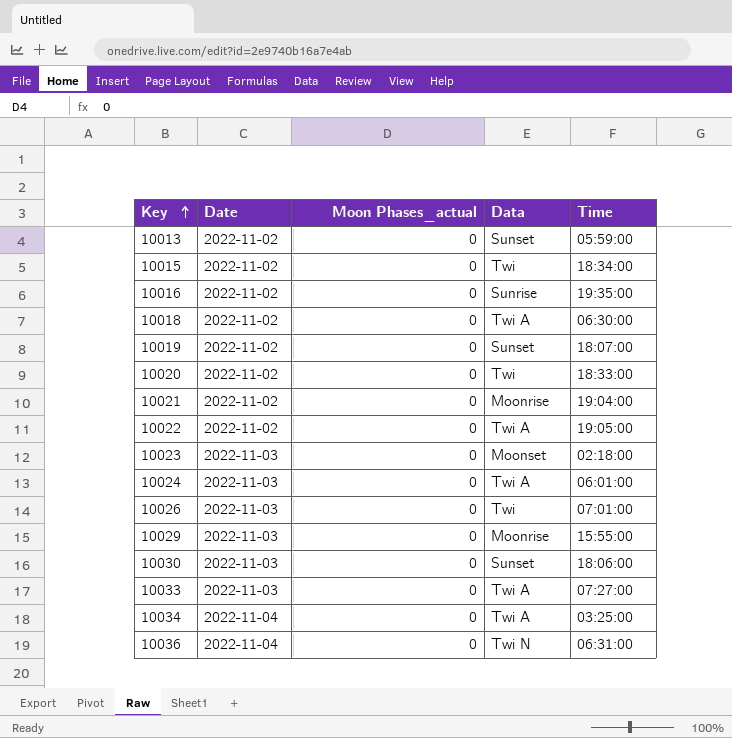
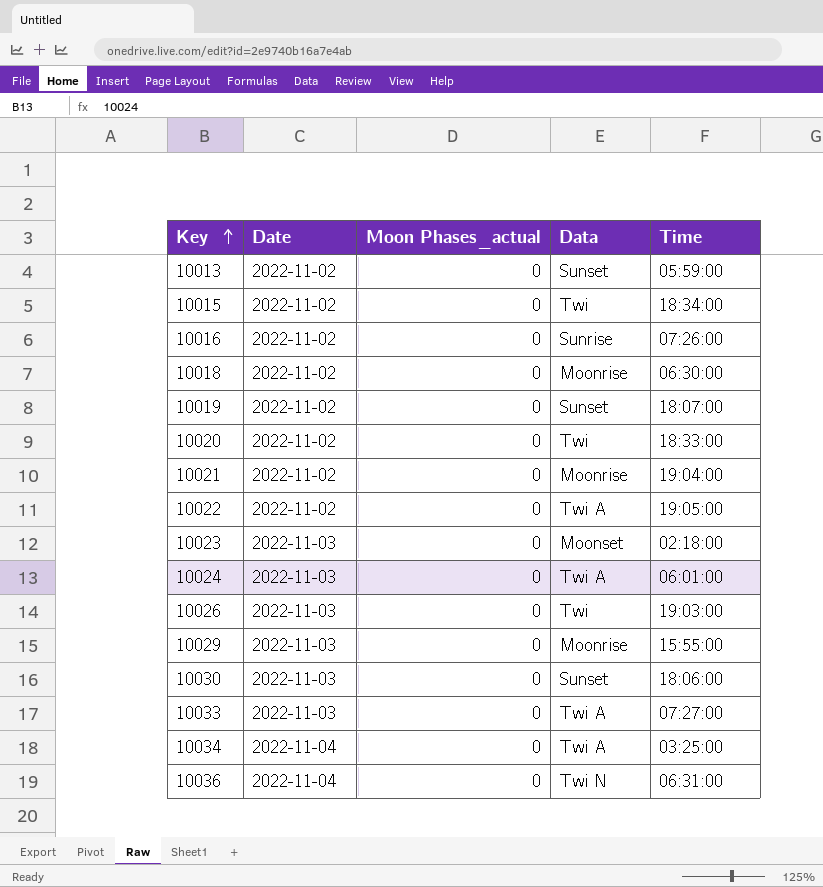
10016 | Time: 19:35:00 -> 07:26:00
10018 | Data: Twi A -> Moonrise
10026 | Time: 07:01:00 -> 19:03:00

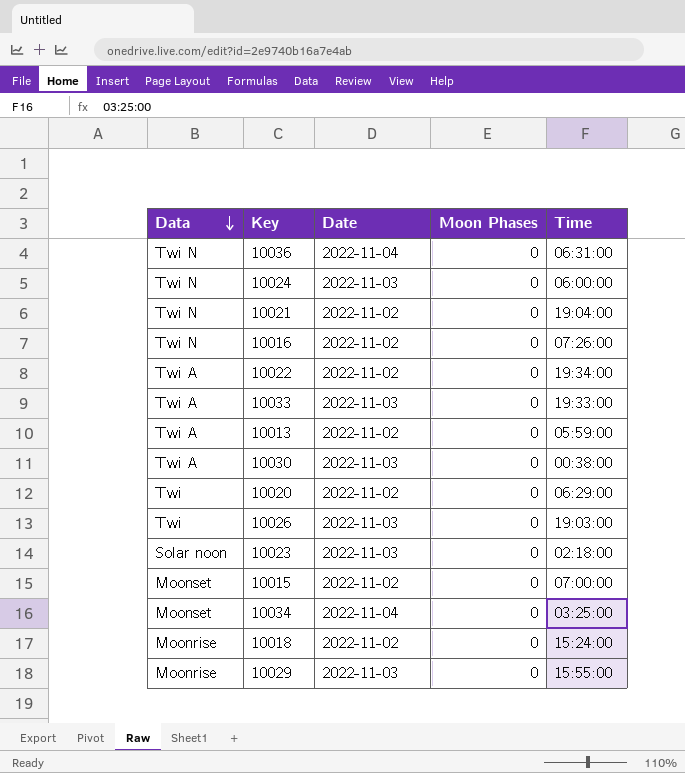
row order: Key ascending -> Data descending
column Data | position: 4 -> 1
column name: Moon Phases_actual -> Moon Phases
row 10019: 2022-11-02 | 0 | Sunset | 18:07:00 -> none
10024 | Data: Twi A -> Twi N
10024 | Time: 06:01:00 -> 06:00:00
10021 | Data: Moonrise -> Twi N
10016 | Data: Sunrise -> Twi N
10022 | Time: 19:05:00 -> 19:34:00
10033 | Time: 07:27:00 -> 19:33:00
10013 | Data: Sunset -> Twi A
10030 | Data: Sunset -> Twi A
10030 | Time: 18:06:00 -> 00:38:00
10020 | Time: 18:33:00 -> 06:29:00
10023 | Data: Moonset -> Solar noon
10015 | Data: Twi -> Moonset
10015 | Time: 18:34:00 -> 07:00:00
10034 | Data: Twi A -> Moonset
10018 | Time: 06:30:00 -> 15:24:00

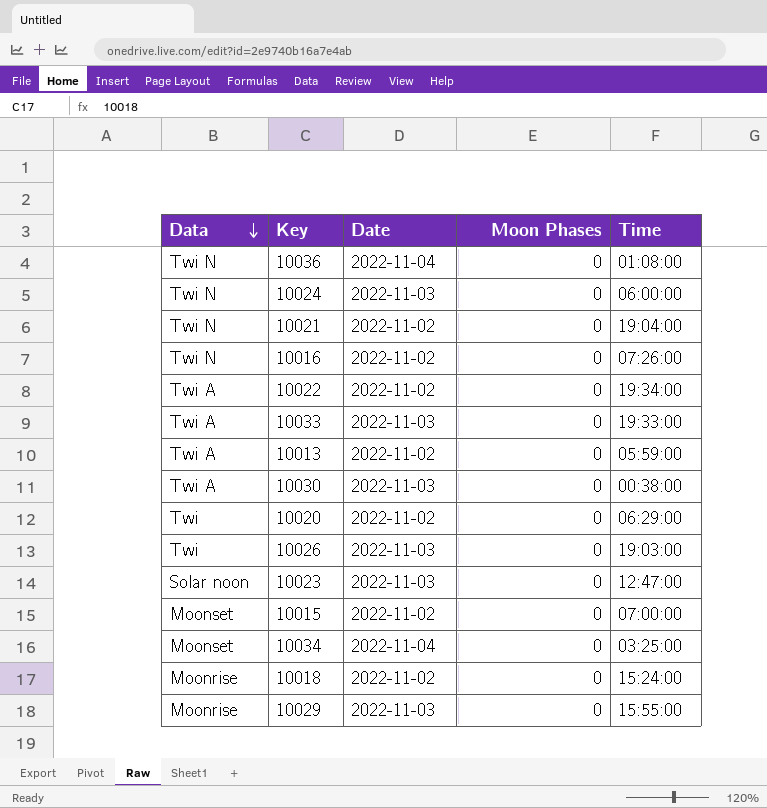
10036 | Time: 06:31:00 -> 01:08:00
10023 | Time: 02:18:00 -> 12:47:00

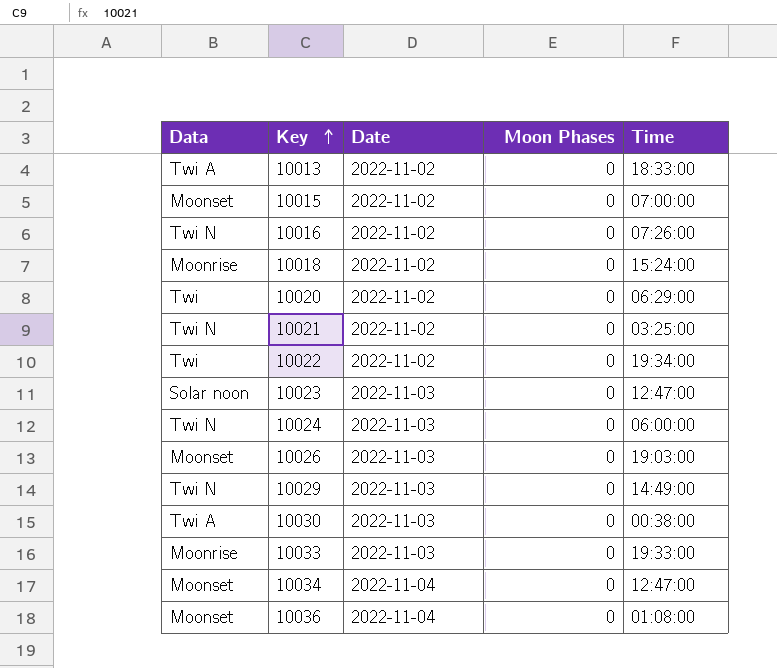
row order: Data descending -> Key ascending
10013 | Time: 05:59:00 -> 18:33:00
10021 | Time: 19:04:00 -> 03:25:00
10022 | Data: Twi A -> Twi
10026 | Data: Twi -> Moonset
10029 | Data: Moonrise -> Twi N
10029 | Time: 15:55:00 -> 14:49:00
10033 | Data: Twi A -> Moonrise
10034 | Time: 03:25:00 -> 12:47:00
10036 | Data: Twi N -> Moonset

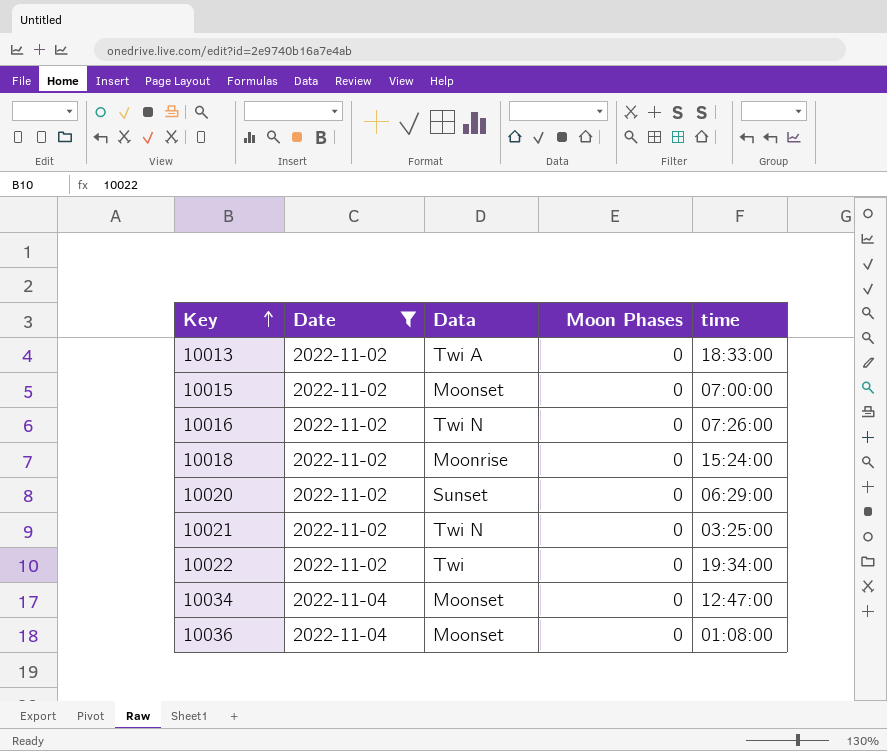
filter: none -> Date != 2022-11-03
column Data | position: 1 -> 3
column name: Time -> time
10020 | Data: Twi -> Sunset

